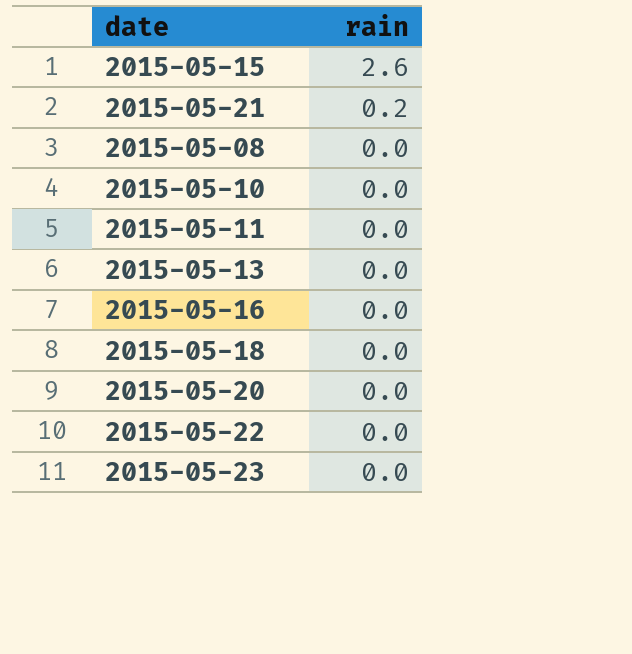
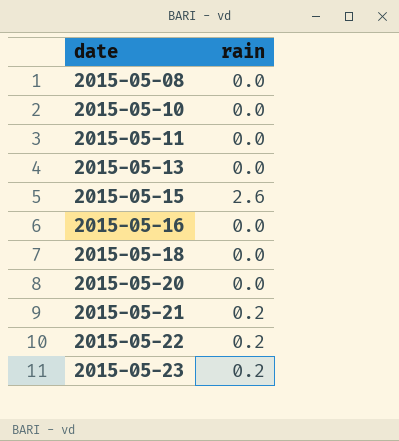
row order: rain descending -> date ascending
2015-05-22 | rain: 0.0 -> 0.2
2015-05-23 | rain: 0.0 -> 0.2

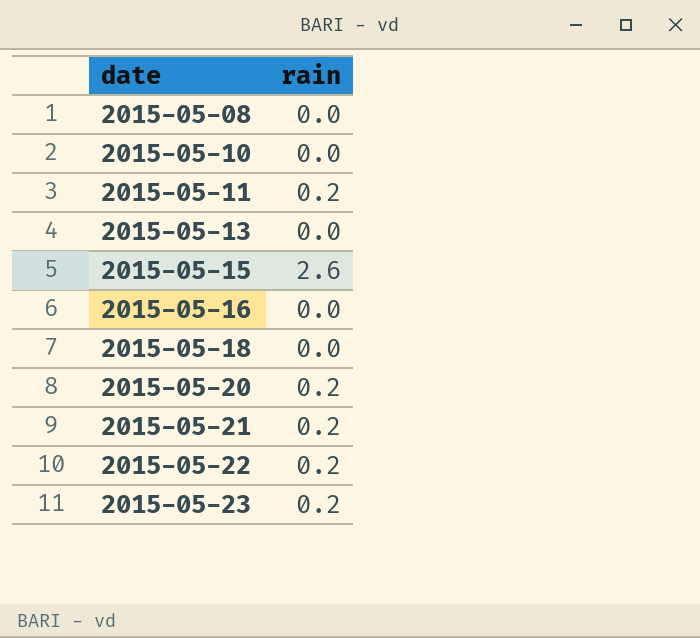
2015-05-11 | rain: 0.0 -> 0.2
2015-05-20 | rain: 0.0 -> 0.2

